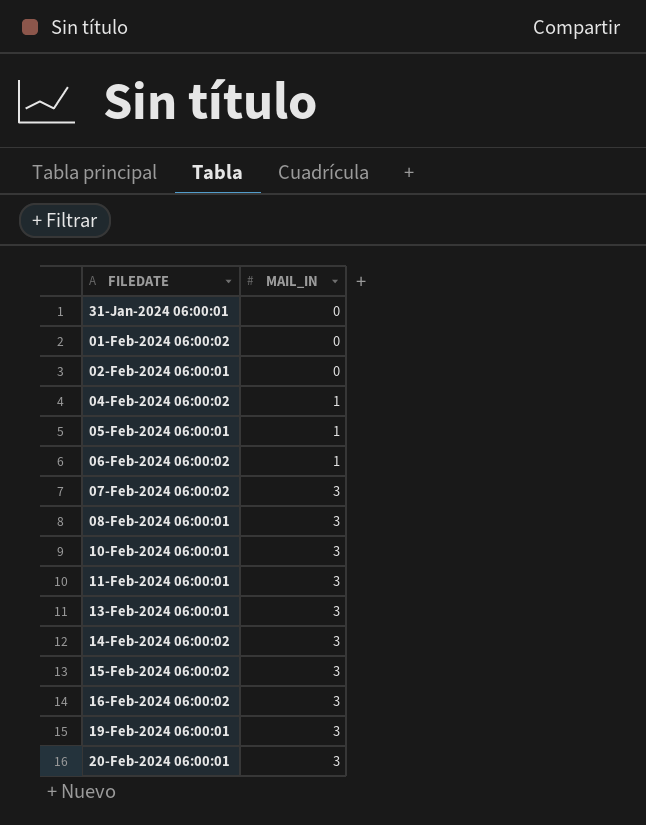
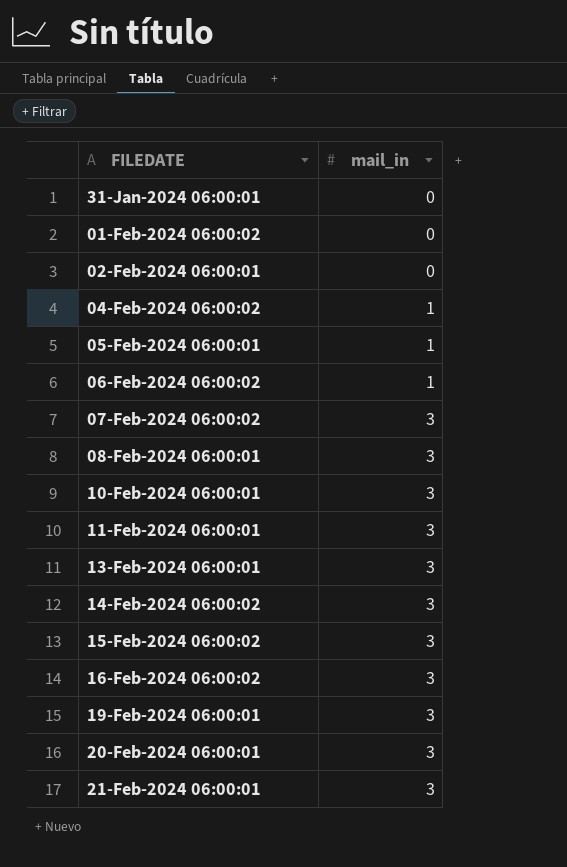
column name: MAIL_IN -> mail_in
row 21-Feb-2024 06:00:01: none -> 3

